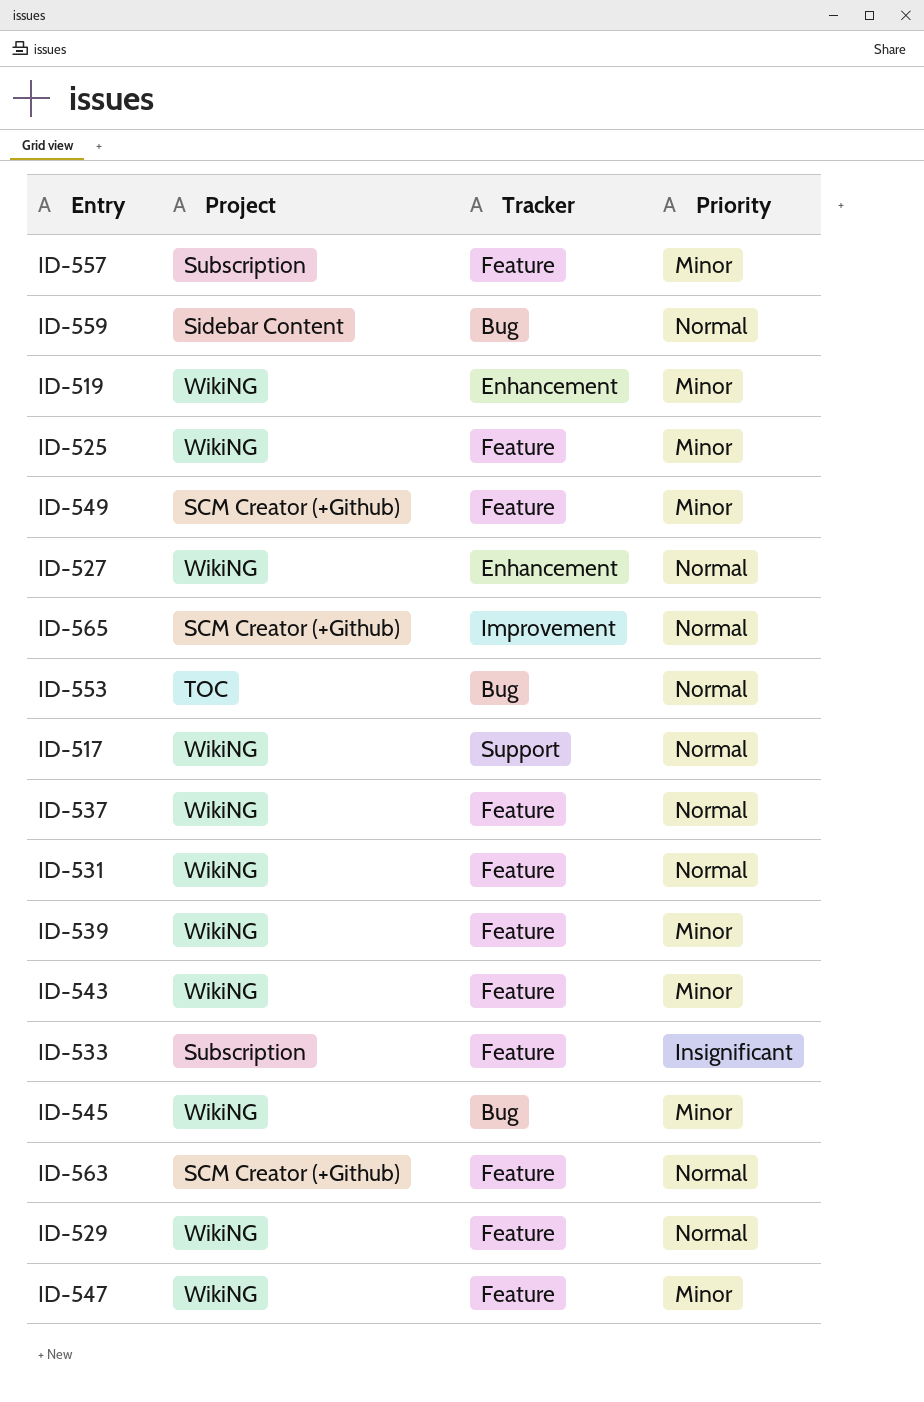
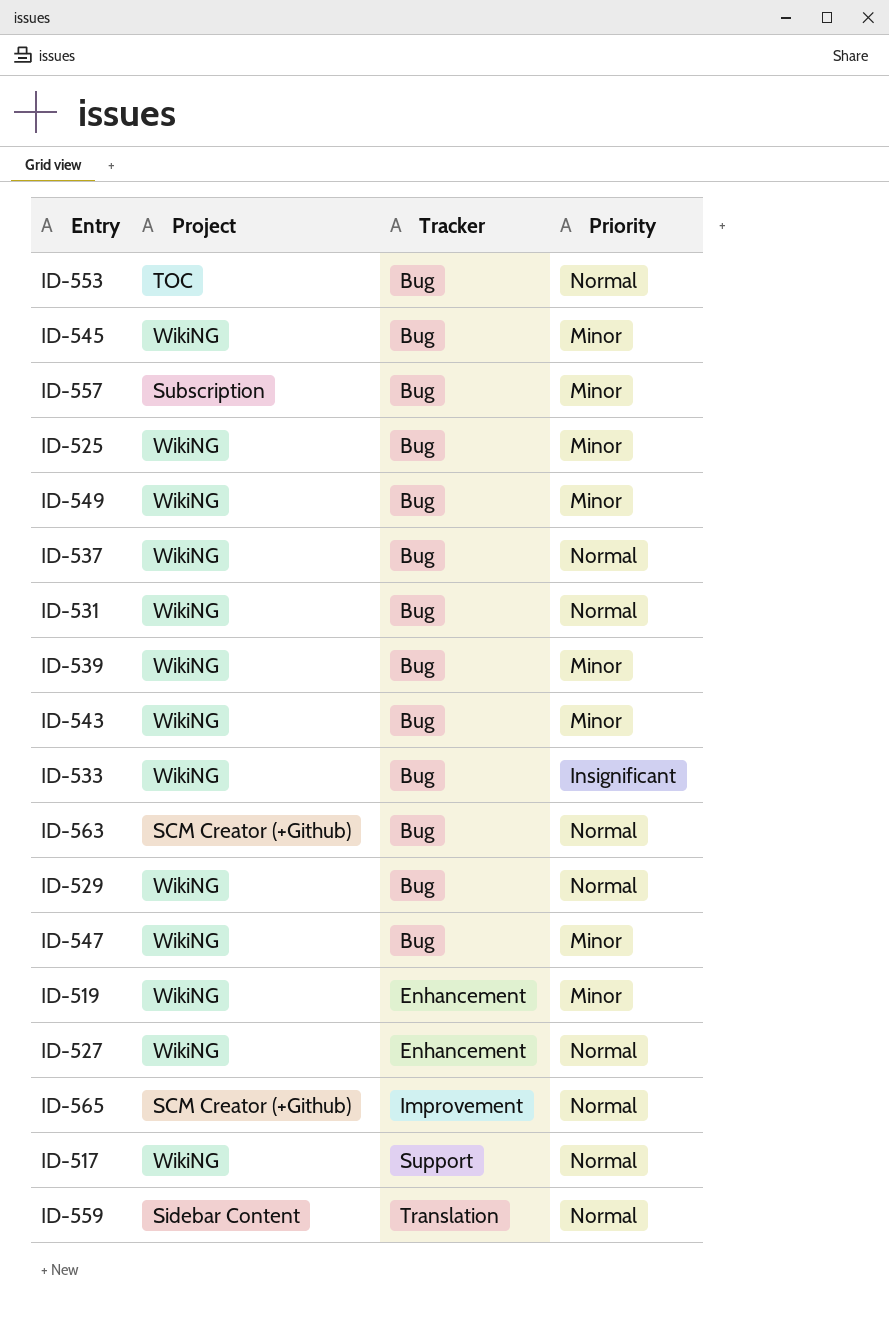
row order: none -> Tracker ascending
ID-557 | Tracker: Feature -> Bug
ID-525 | Tracker: Feature -> Bug
ID-549 | Project: SCM Creator (+Github) -> WikiNG
ID-549 | Tracker: Feature -> Bug
ID-537 | Tracker: Feature -> Bug
ID-531 | Tracker: Feature -> Bug
ID-539 | Tracker: Feature -> Bug
ID-543 | Tracker: Feature -> Bug
ID-533 | Project: Subscription -> WikiNG
ID-533 | Tracker: Feature -> Bug
ID-563 | Tracker: Feature -> Bug
ID-529 | Tracker: Feature -> Bug
ID-547 | Tracker: Feature -> Bug
ID-559 | Tracker: Bug -> Translation

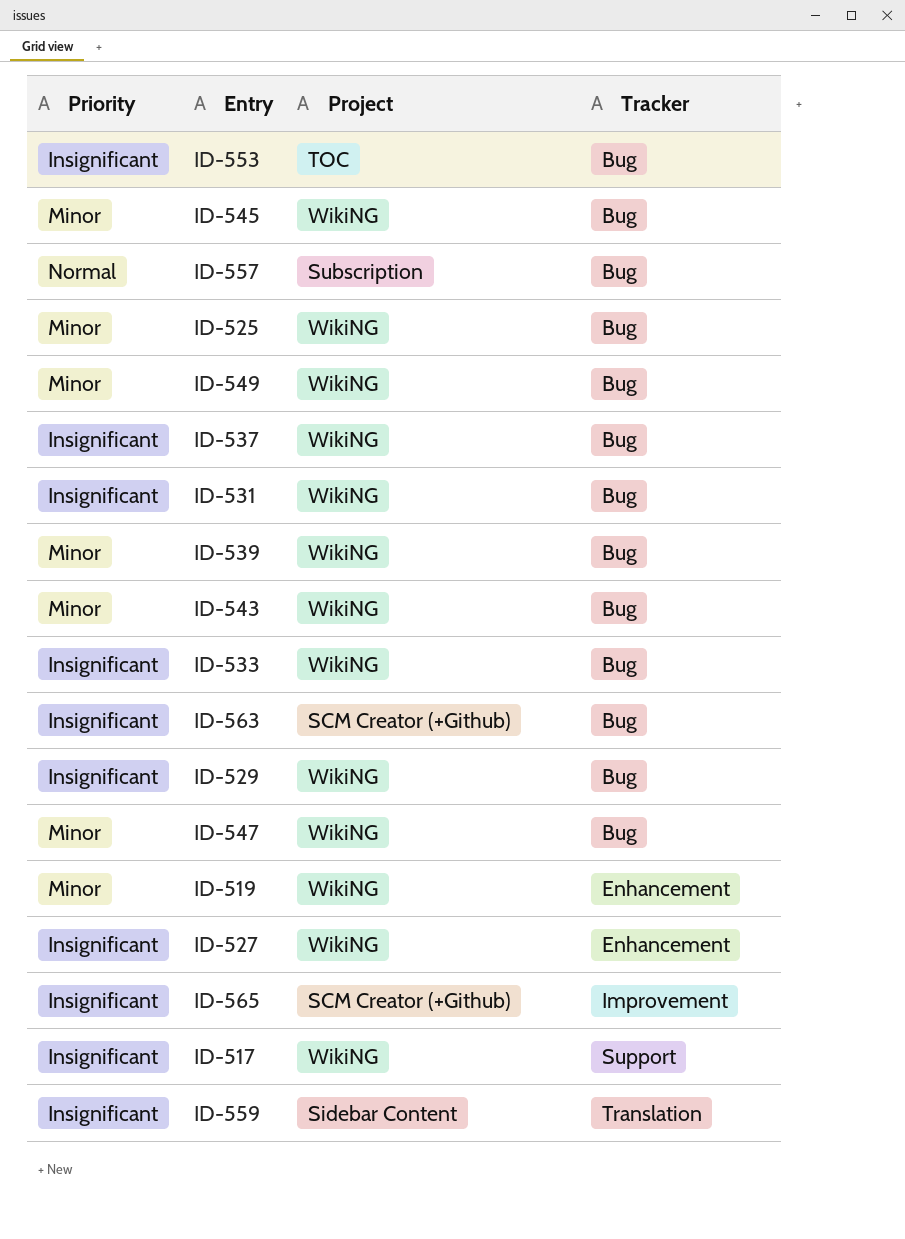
column Priority | position: 4 -> 1
ID-553 | Priority: Normal -> Insignificant
ID-557 | Priority: Minor -> Normal
ID-537 | Priority: Normal -> Insignificant
ID-531 | Priority: Normal -> Insignificant
ID-563 | Priority: Normal -> Insignificant
ID-529 | Priority: Normal -> Insignificant
ID-527 | Priority: Normal -> Insignificant
ID-565 | Priority: Normal -> Insignificant
ID-517 | Priority: Normal -> Insignificant
ID-559 | Priority: Normal -> Insignificant

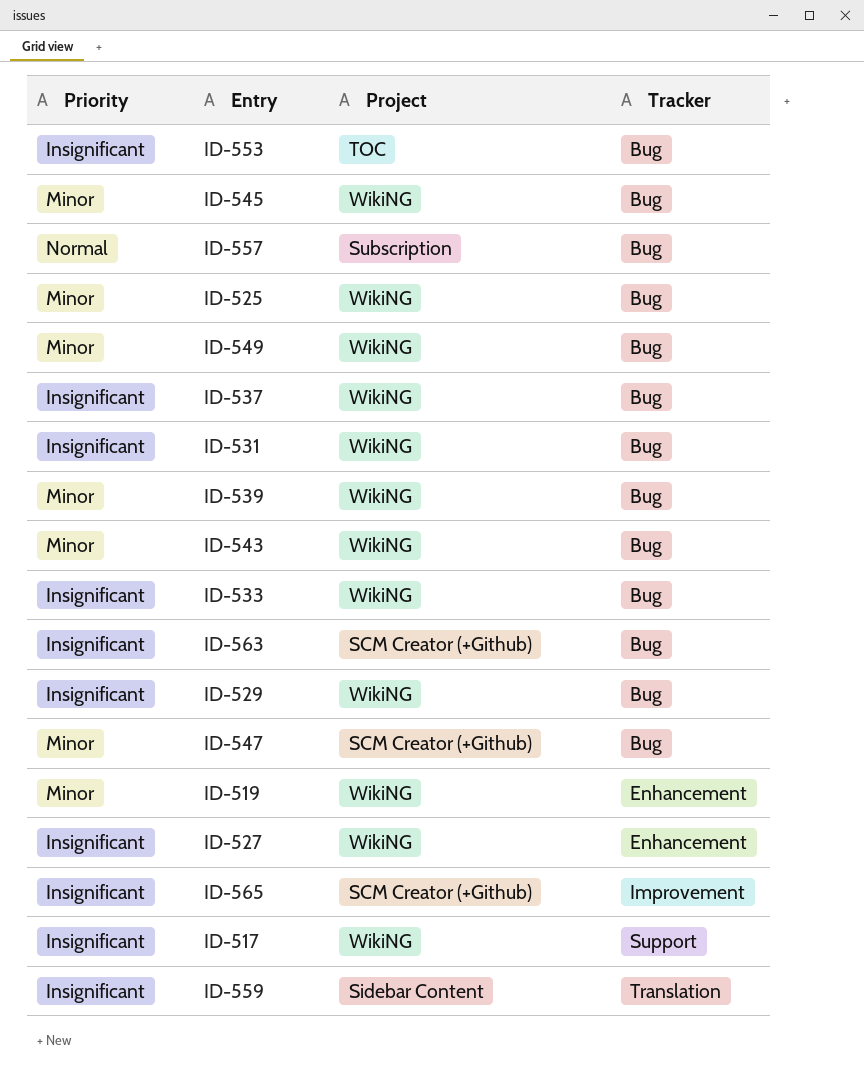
ID-547 | Project: WikiNG -> SCM Creator (+Github)

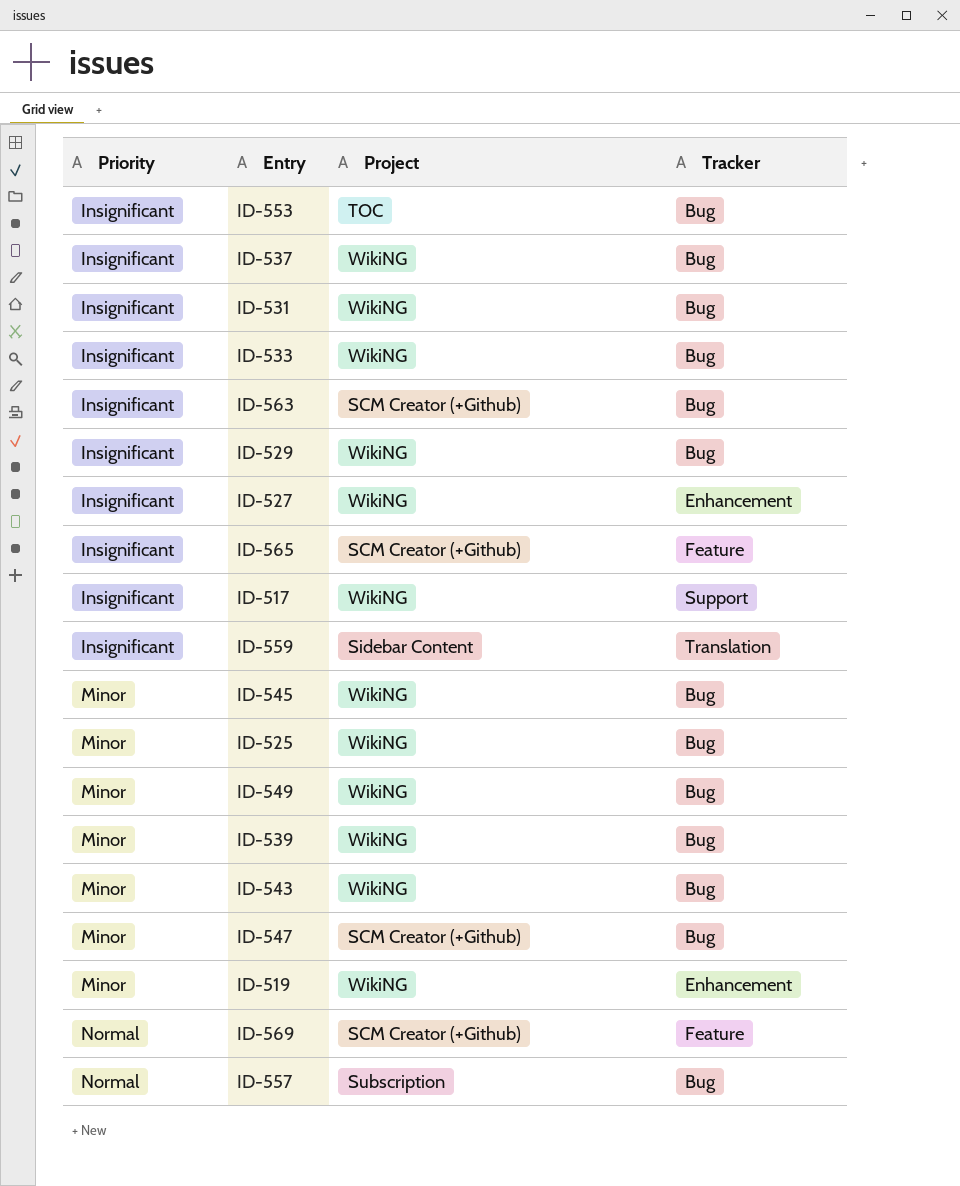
row order: Tracker ascending -> Priority ascending
ID-565 | Tracker: Improvement -> Feature
row ID-569: none -> Normal | SCM Creator (+Github) | Feature

